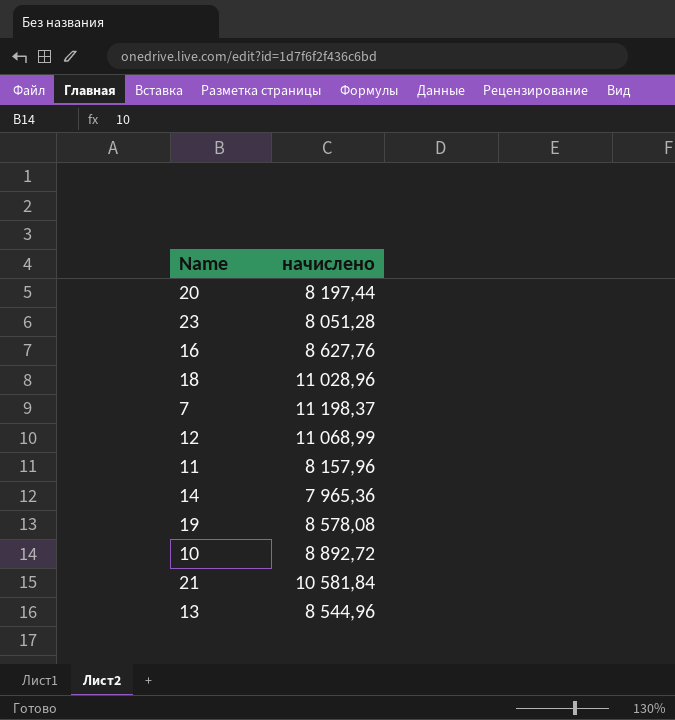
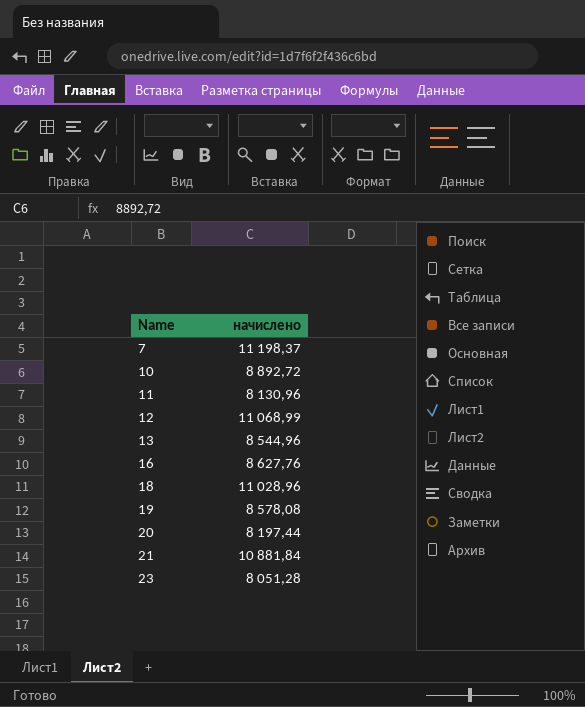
row order: none -> Name ascending
row 14: 7 965,36 -> none
11 | начислено: 8 157,96 -> 8 130,96
21 | начислено: 10 581,84 -> 10 881,84

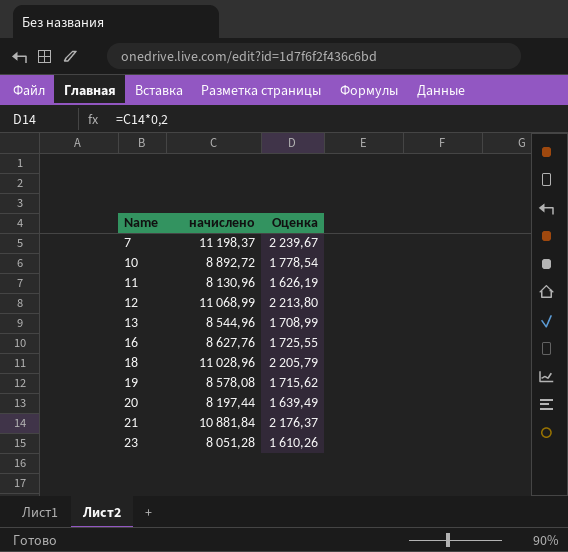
column Оценка | formula: none -> [начислено] * 0,2

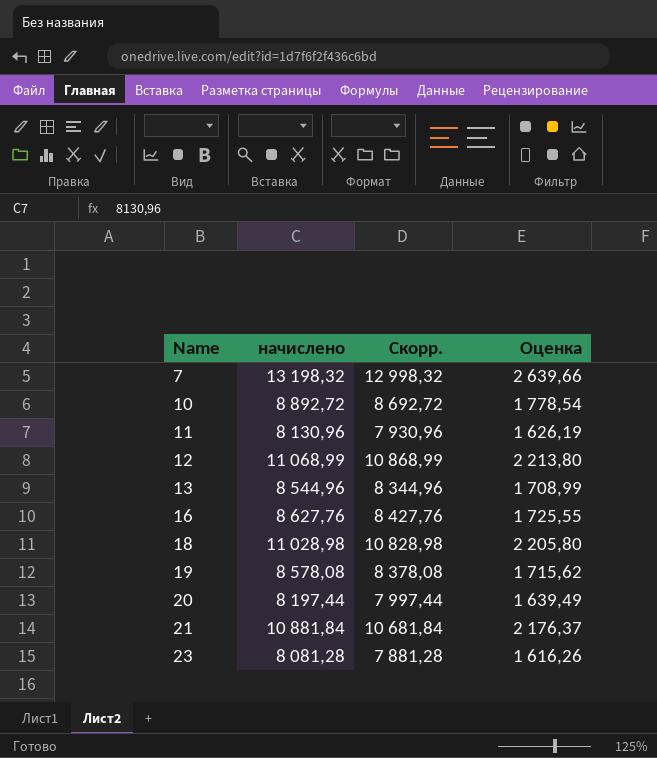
column Скорр. | formula: none -> [начислено] - 200
7 | начислено: 11 198,37 -> 13 198,32
7 | Оценка: 2 239,67 -> 2 639,66
18 | начислено: 11 028,96 -> 11 028,98
18 | Оценка: 2 205,79 -> 2 205,80
23 | начислено: 8 051,28 -> 8 081,28
23 | Оценка: 1 610,26 -> 1 616,26

